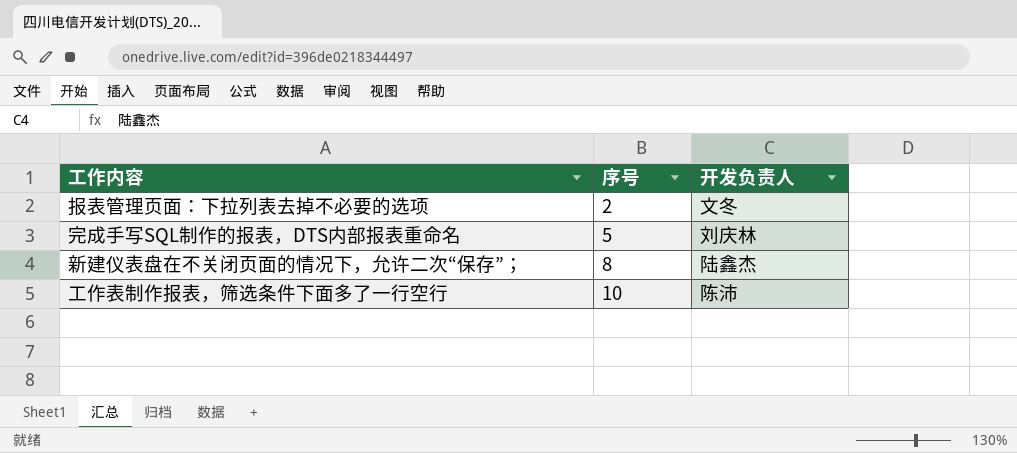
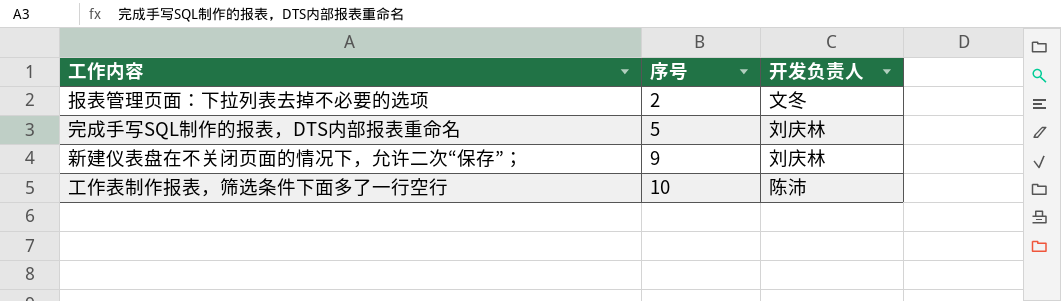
新建仪表盘在不关闭页面的情况下，允许二次“保存”； | 序号: 8 -> 9
新建仪表盘在不关闭页面的情况下，允许二次“保存”； | 开发负责人: 陆鑫杰 -> 刘庆林

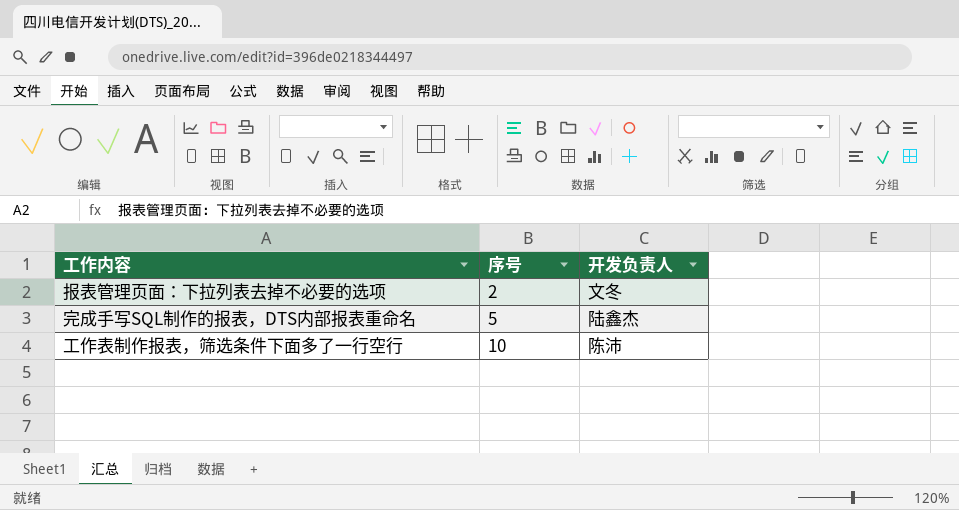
row 新建仪表盘在不关闭页面的情况下，允许二次“保存”；: 9 | 刘庆林 -> none
完成手写SQL制作的报表，DTS内部报表重命名 | 开发负责人: 刘庆林 -> 陆鑫杰

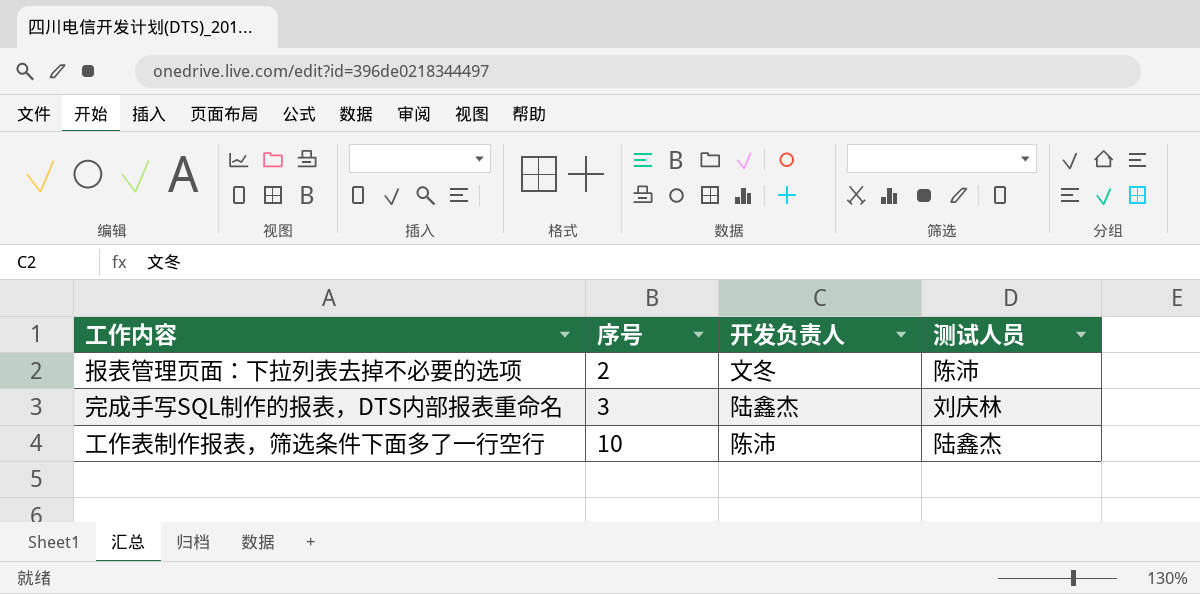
column 测试人员 | position: none -> 4
完成手写SQL制作的报表，DTS内部报表重命名 | 序号: 5 -> 3

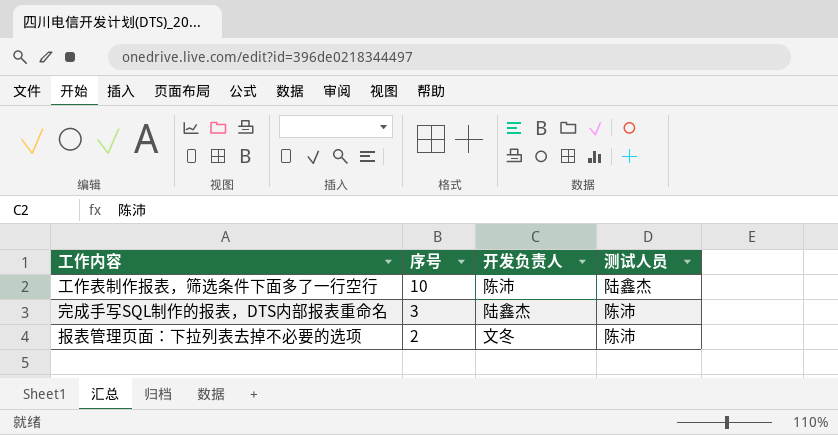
row order: 序号 ascending -> 序号 descending
完成手写SQL制作的报表，DTS内部报表重命名 | 测试人员: 刘庆林 -> 陈沛

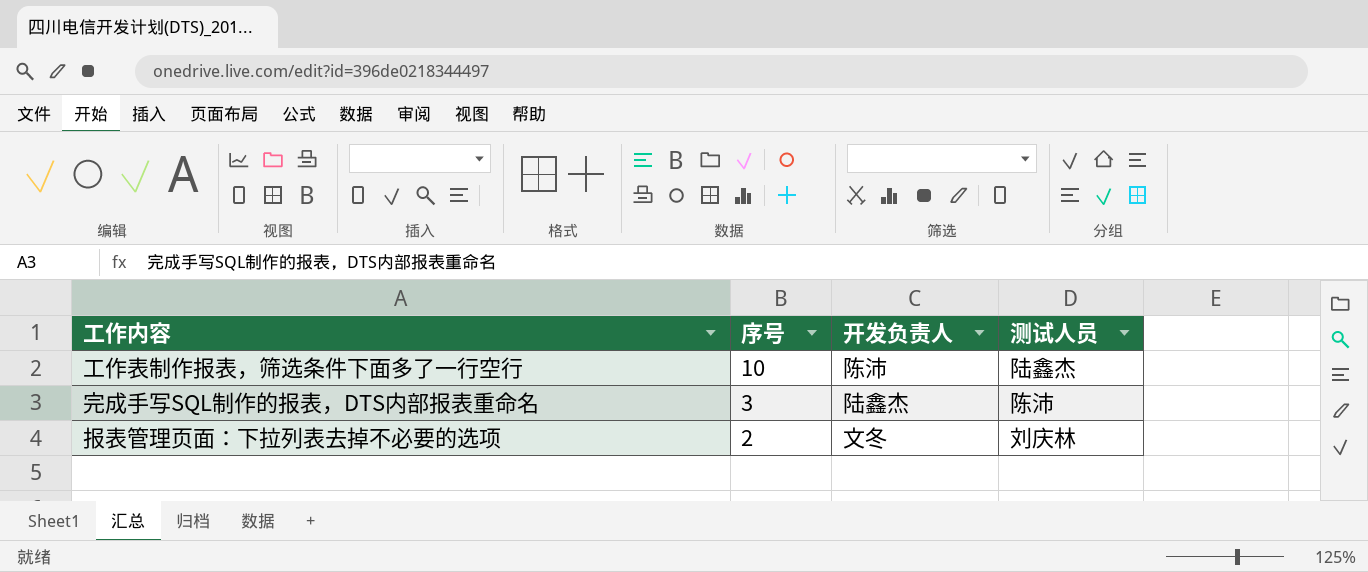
报表管理页面：下拉列表去掉不必要的选项 | 测试人员: 陈沛 -> 刘庆林

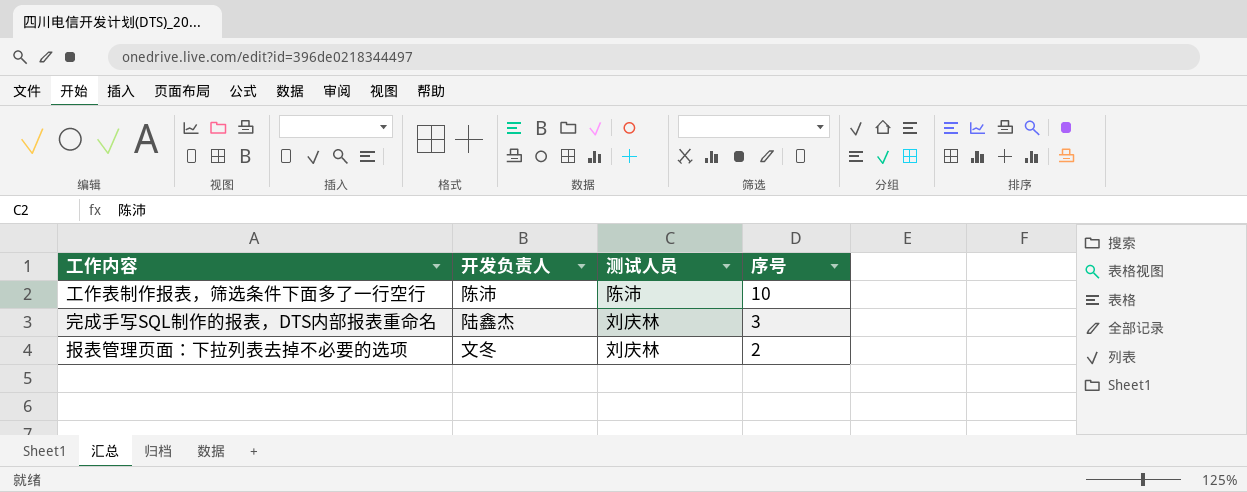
column 序号 | position: 2 -> 4
工作表制作报表，筛选条件下面多了一行空行 | 测试人员: 陆鑫杰 -> 陈沛
完成手写SQL制作的报表，DTS内部报表重命名 | 测试人员: 陈沛 -> 刘庆林

